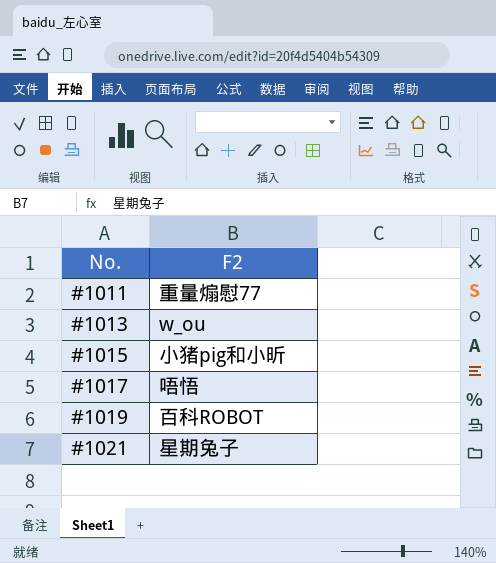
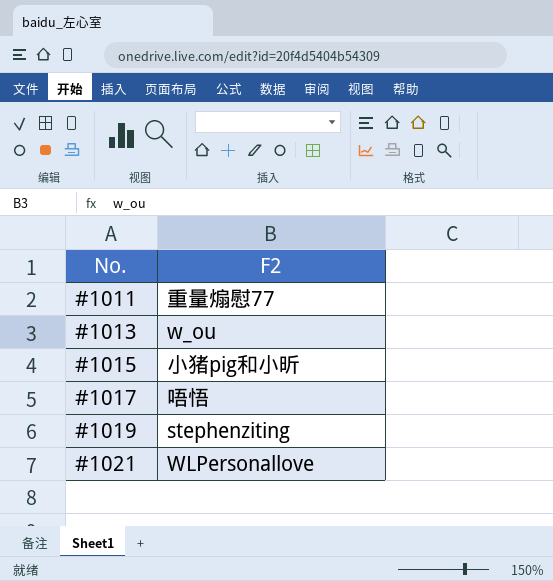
#1019 | F2: 百科ROBOT -> stephenziting
#1021 | F2: 星期兔子 -> WLPersonallove

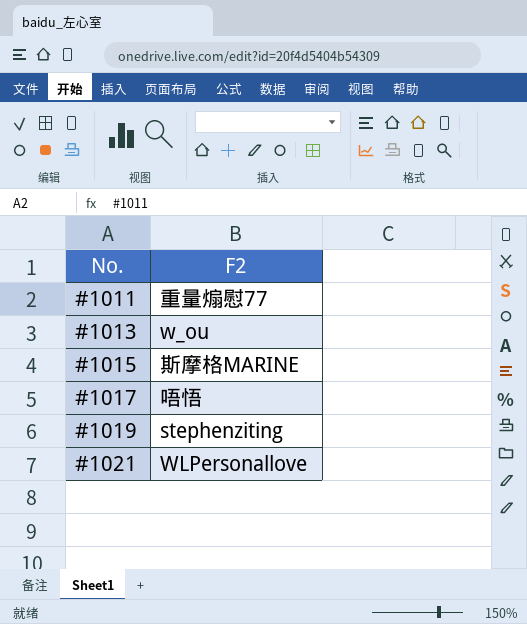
#1015 | F2: 小猪pig和小昕 -> 斯摩格MARINE

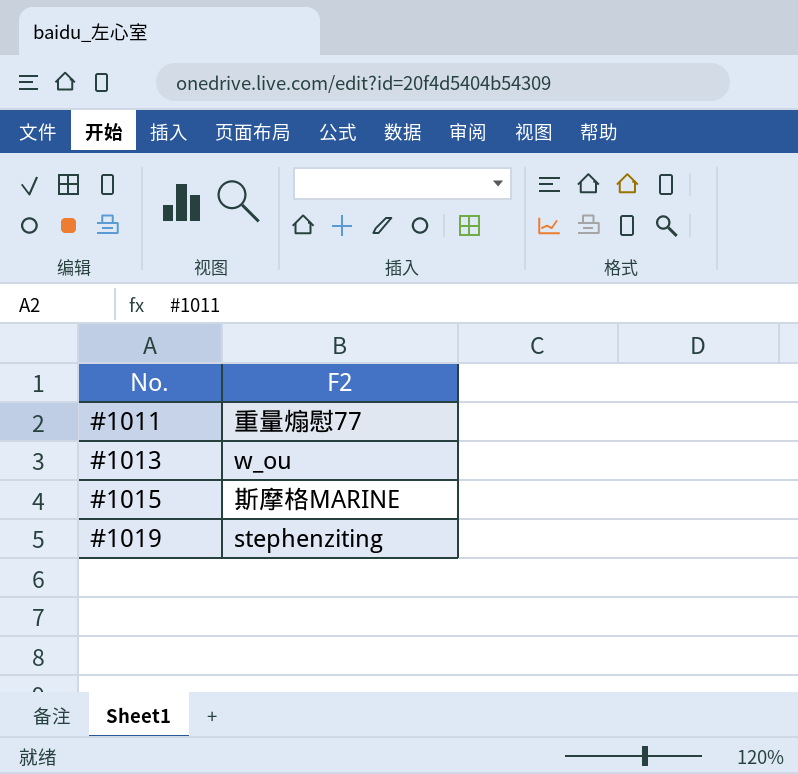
row #1017: 唔悟 -> none
row #1021: WLPersonallove -> none

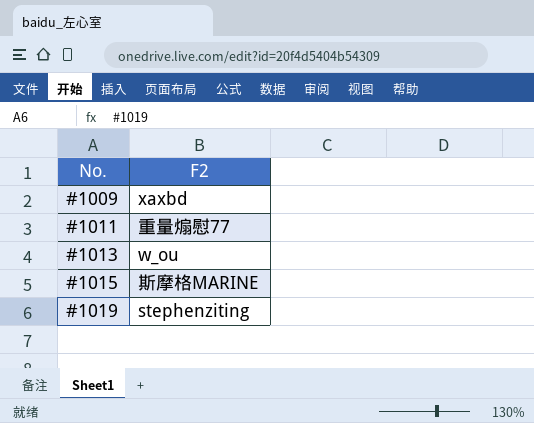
row #1009: none -> xaxbd

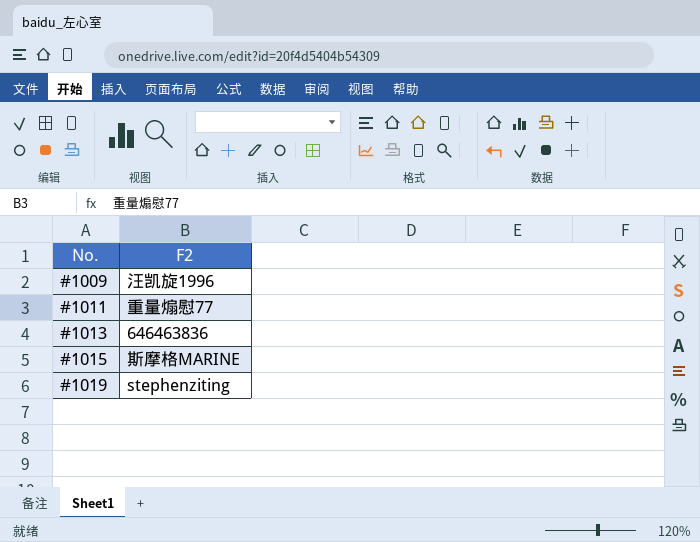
#1009 | F2: xaxbd -> 汪凯旋1996
#1013 | F2: w_ou -> 646463836

